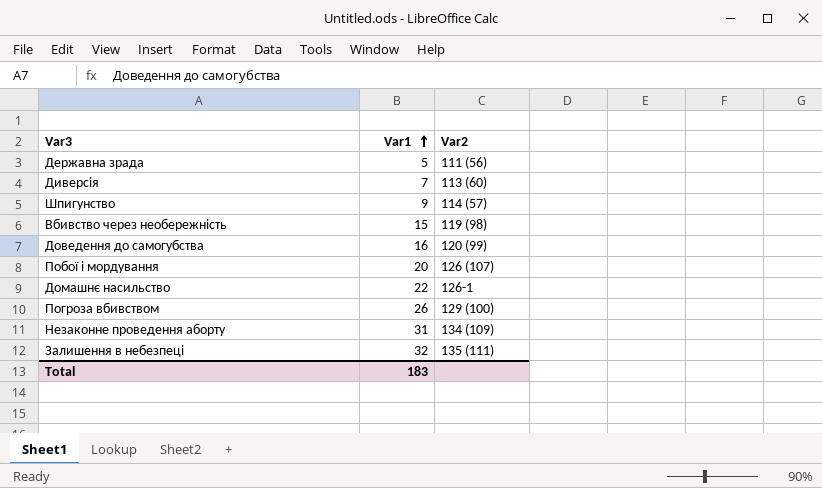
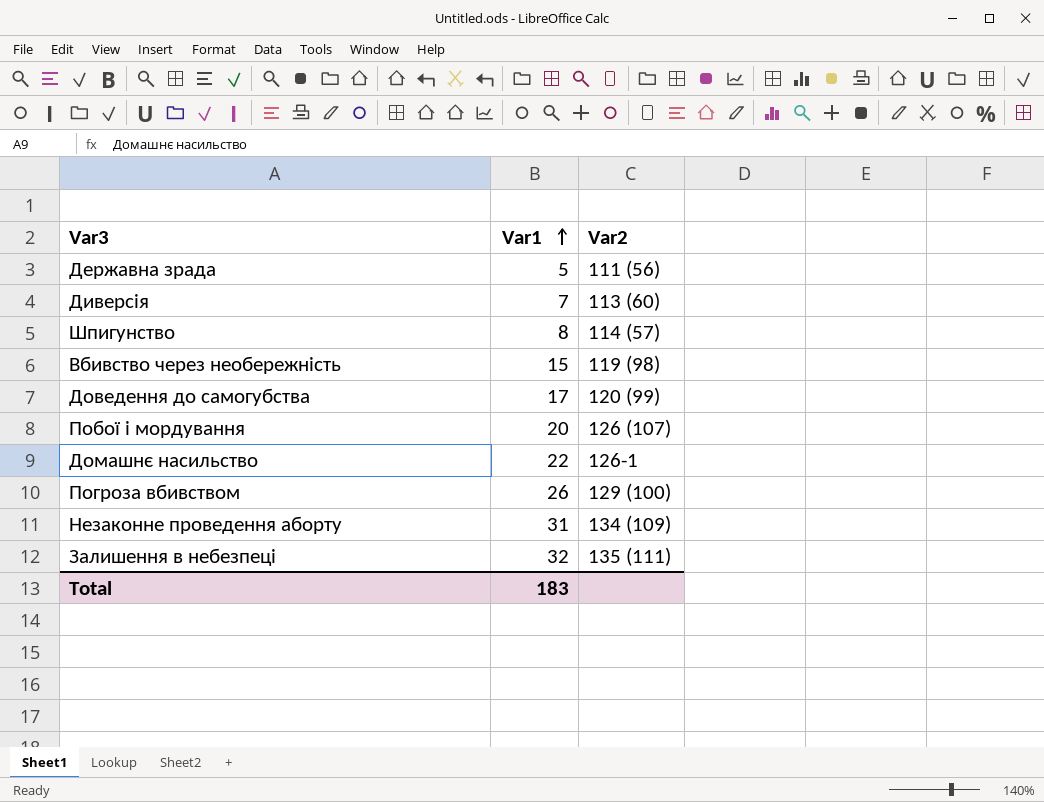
Шпигунство | Var1: 9 -> 8
Доведення до самогубства | Var1: 16 -> 17

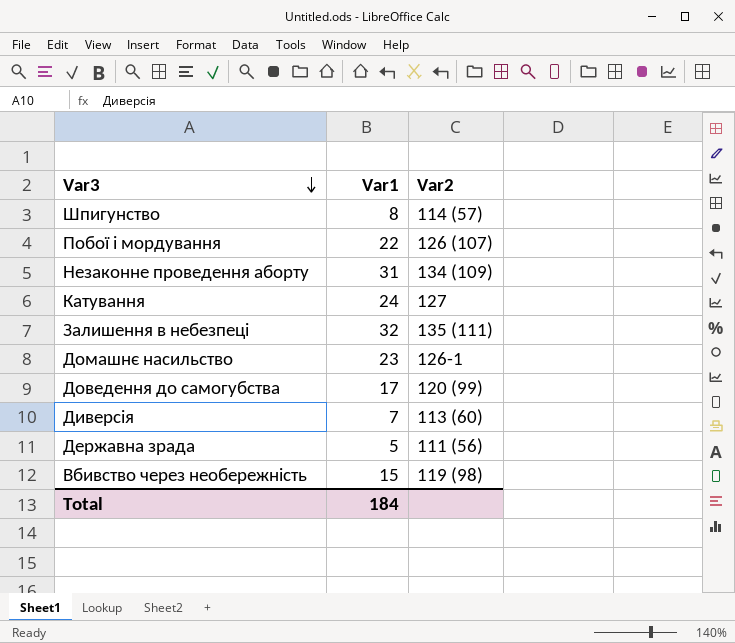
row order: Var1 ascending -> Var3 descending
row Погроза вбивством: 26 | 129 (100) -> none
Побої і мордування | Var1: 20 -> 22
row Катування: none -> 24 | 127
Домашнє насильство | Var1: 22 -> 23
Total | Var1: 183 -> 184

